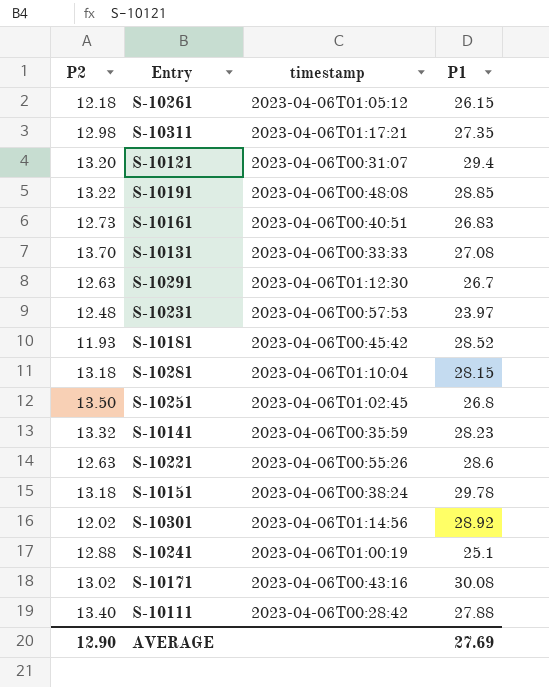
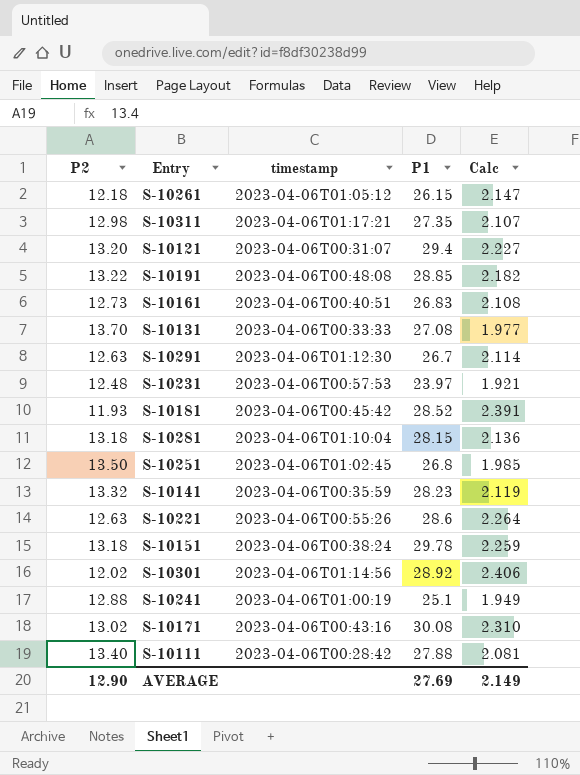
column Calc | formula: none -> [P1] / [P2]

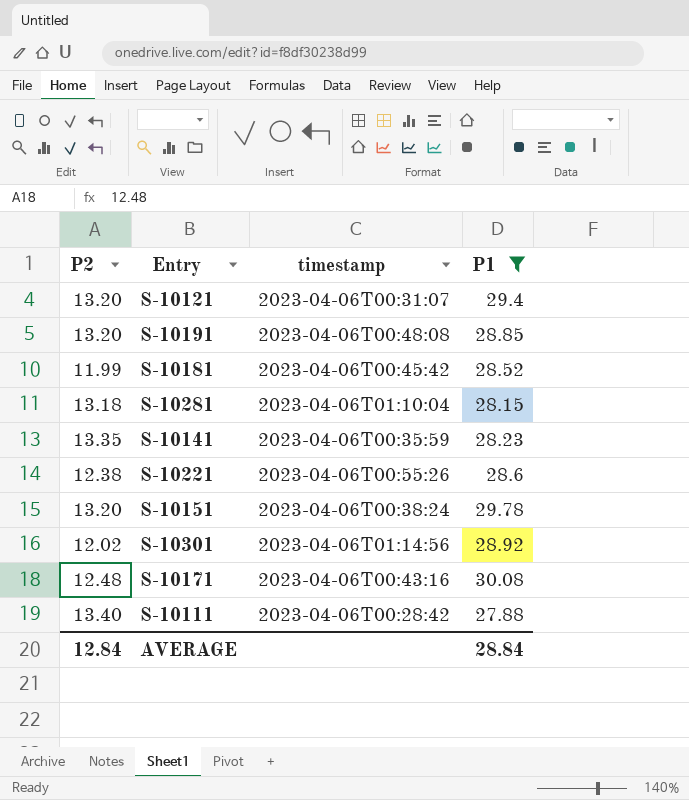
filter: none -> P1 >= 27.88
column Calc | formula: [P1] / [P2] -> none
S-10191 | P2: 13.22 -> 13.20
S-10181 | P2: 11.93 -> 11.99
S-10141 | P2: 13.32 -> 13.35
S-10221 | P2: 12.63 -> 12.38
S-10151 | P2: 13.18 -> 13.20
S-10171 | P2: 13.02 -> 12.48
AVERAGE | P2: 12.90 -> 12.84
AVERAGE | P1: 27.69 -> 28.84

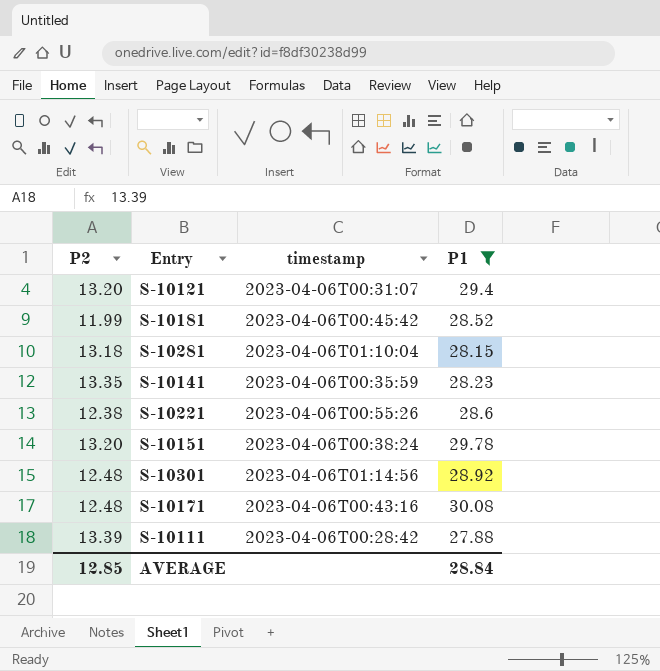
row S-10191: 13.20 | 2023-04-06T00:48:08 | 28.85 -> none
S-10301 | P2: 12.02 -> 12.48
S-10111 | P2: 13.40 -> 13.39
AVERAGE | P2: 12.84 -> 12.85

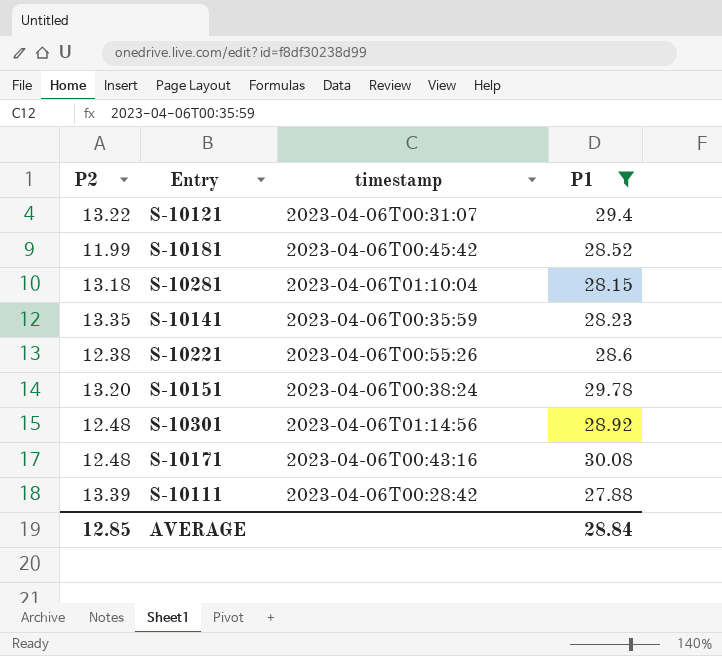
S-10121 | P2: 13.20 -> 13.22

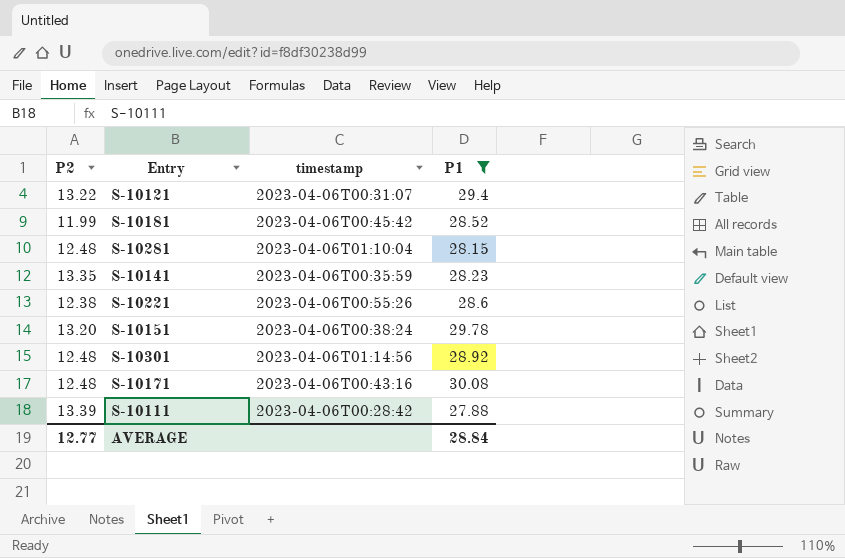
S-10281 | P2: 13.18 -> 12.48
AVERAGE | P2: 12.85 -> 12.77

